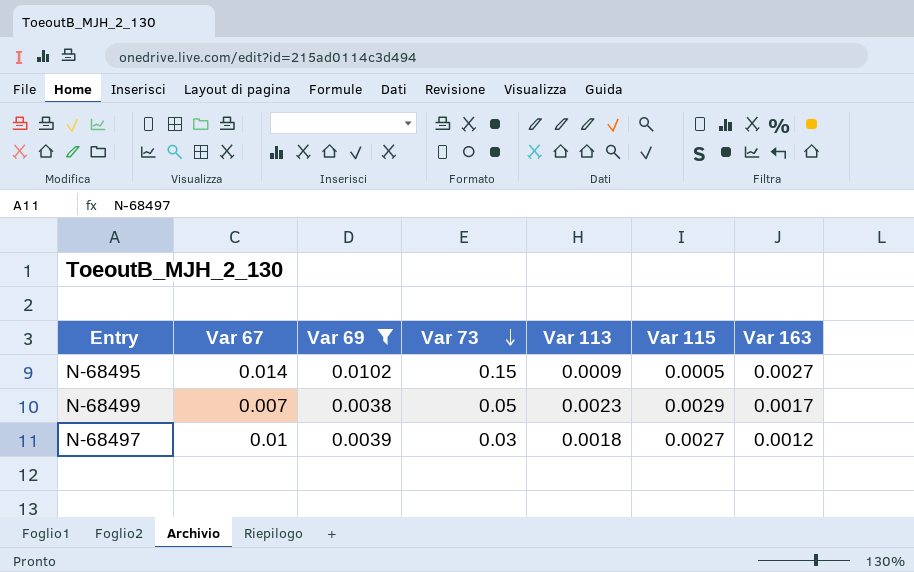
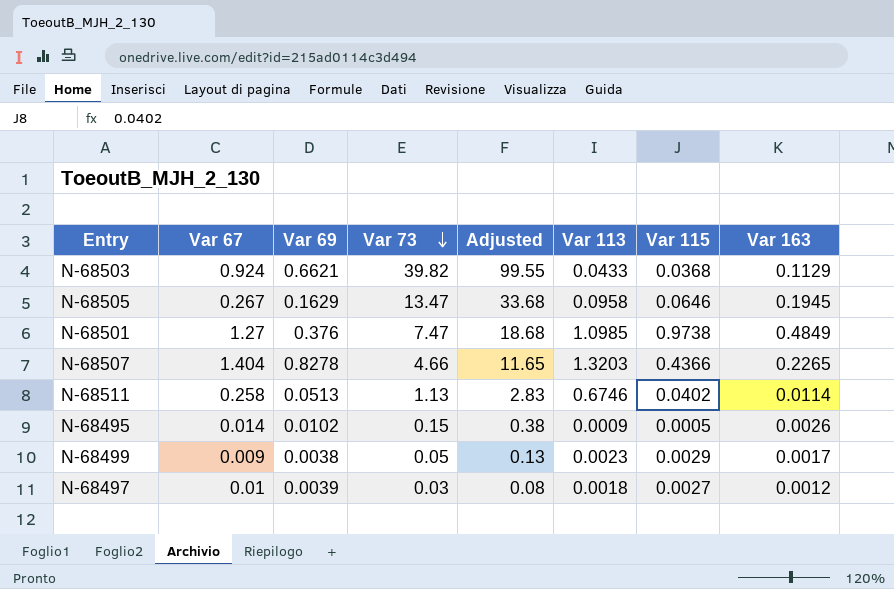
filter: Var 69 <= 0.0102 -> none
column Adjusted | formula: none -> [Var 73] * 2.5
N-68495 | Var 163: 0.0027 -> 0.0026
N-68499 | Var 67: 0.007 -> 0.009

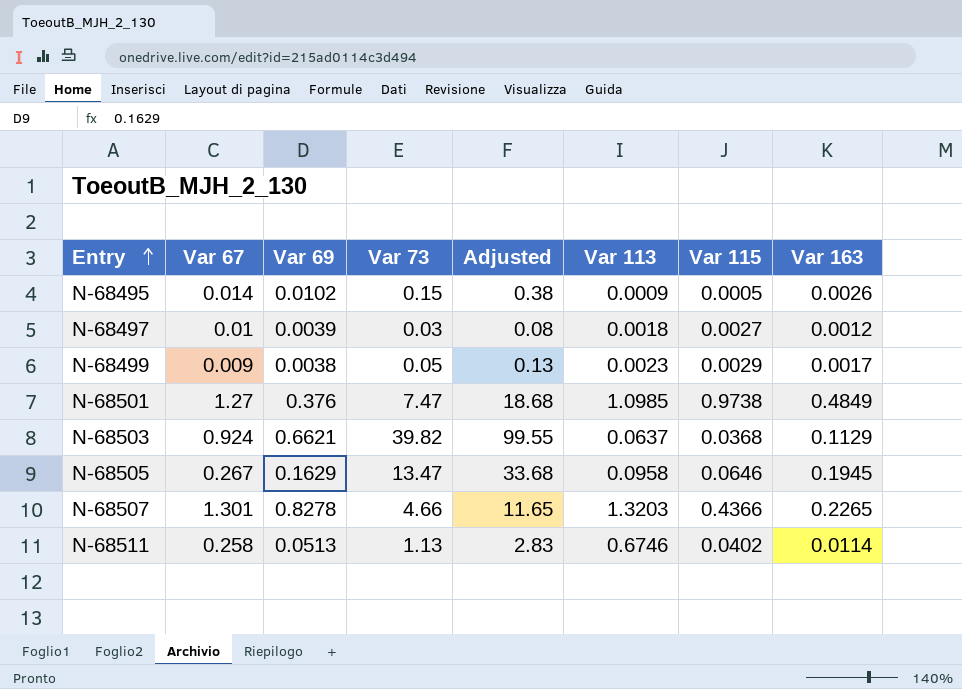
row order: Var 73 descending -> Entry ascending
N-68503 | Var 113: 0.0433 -> 0.0637
N-68507 | Var 67: 1.404 -> 1.301

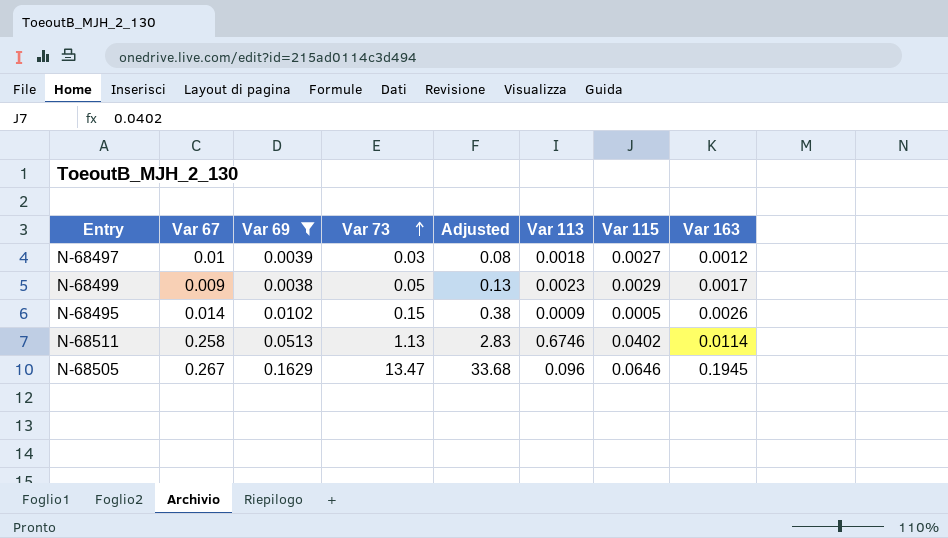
filter: none -> Var 69 <= 0.1629
row order: Entry ascending -> Var 73 ascending
N-68505 | Var 113: 0.0958 -> 0.096

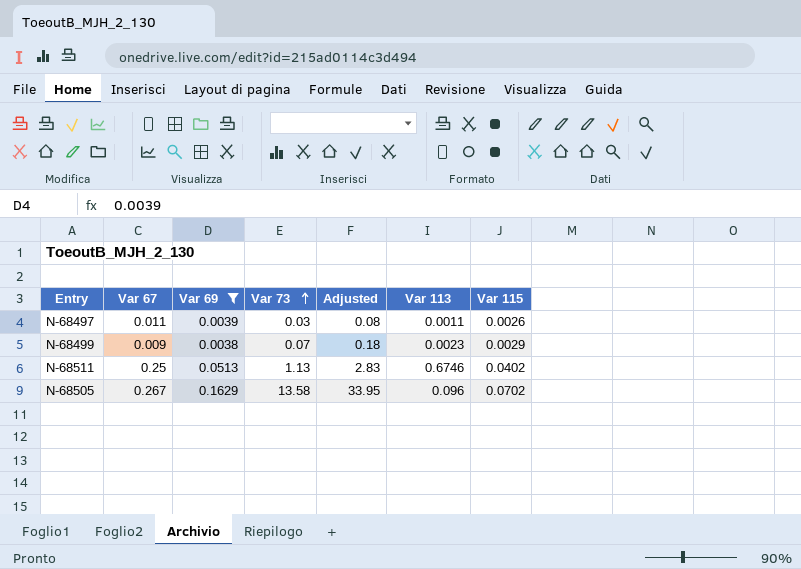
column Var 163 | position: 8 -> none
row N-68495: 0.014 | 0.0102 | 0.15 | 0.38 | 0.0009 | 0.0005 | 0.0026 -> none
N-68497 | Var 67: 0.01 -> 0.011
N-68497 | Var 113: 0.0018 -> 0.0011
N-68497 | Var 115: 0.0027 -> 0.0026
N-68499 | Var 73: 0.05 -> 0.07
N-68499 | Adjusted: 0.13 -> 0.18
N-68511 | Var 67: 0.258 -> 0.25
N-68505 | Var 73: 13.47 -> 13.58
N-68505 | Adjusted: 33.68 -> 33.95
N-68505 | Var 115: 0.0646 -> 0.0702

